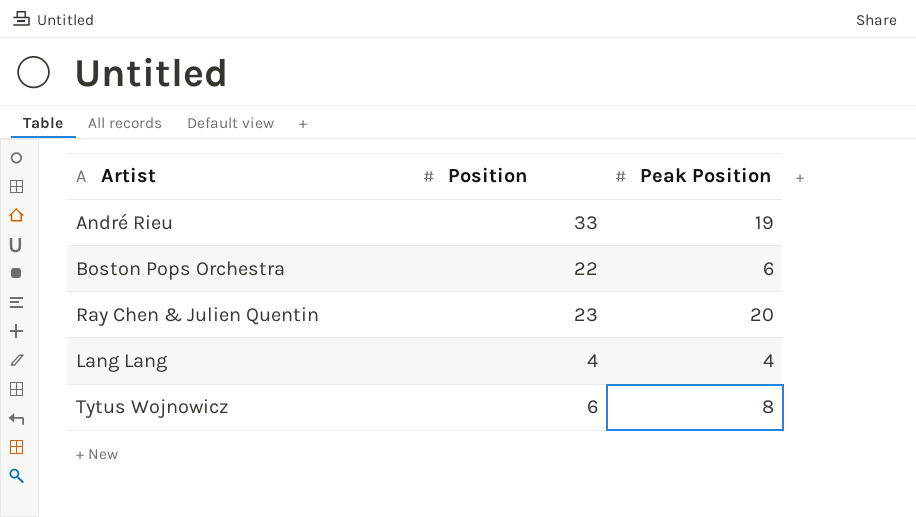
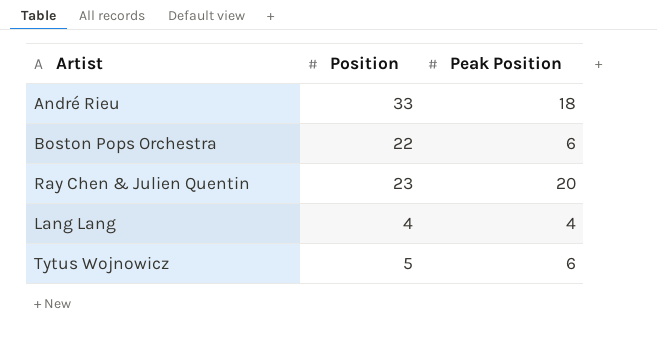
André Rieu | Peak Position: 19 -> 18
Tytus Wojnowicz | Position: 6 -> 5
Tytus Wojnowicz | Peak Position: 8 -> 6

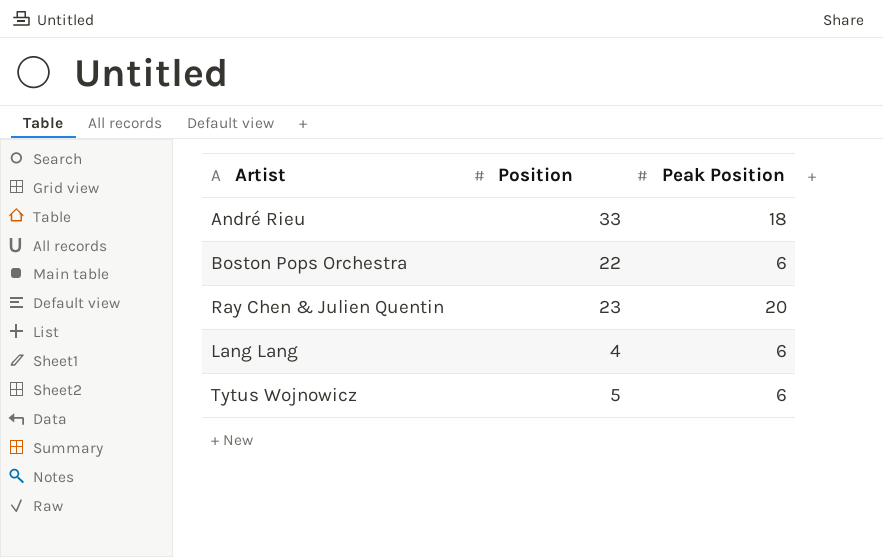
Lang Lang | Peak Position: 4 -> 6

